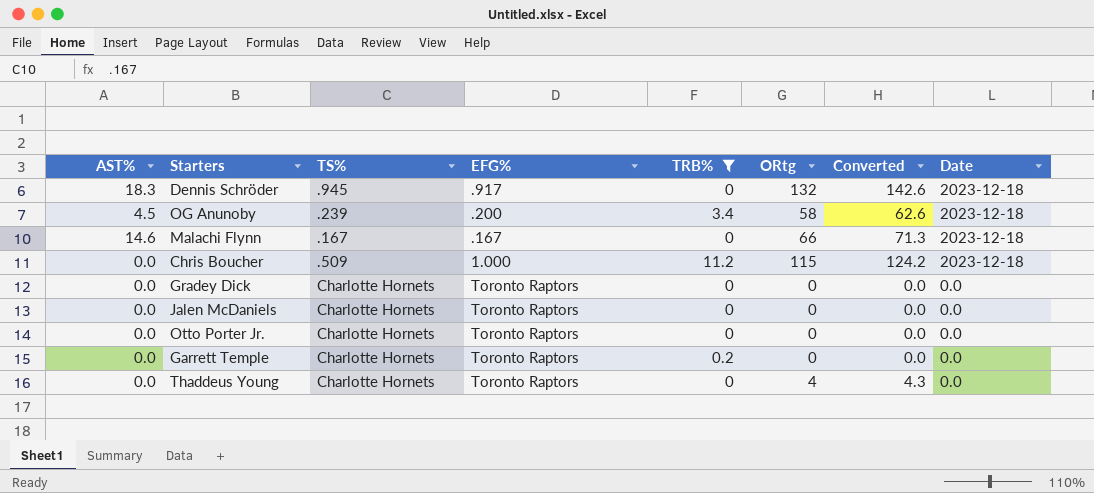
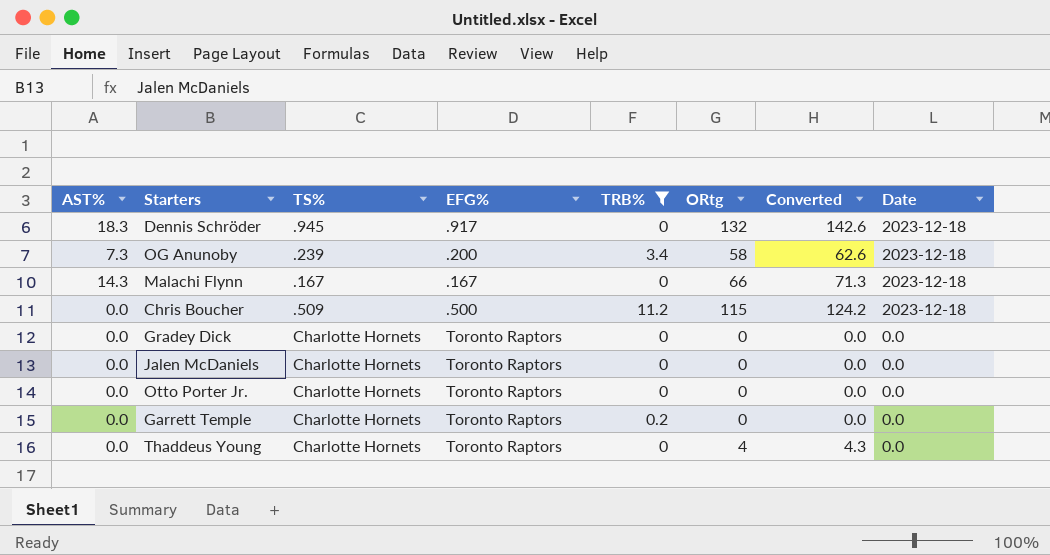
OG Anunoby | AST%: 4.5 -> 7.3
Malachi Flynn | AST%: 14.6 -> 14.3
Chris Boucher | EFG%: 1.000 -> .500

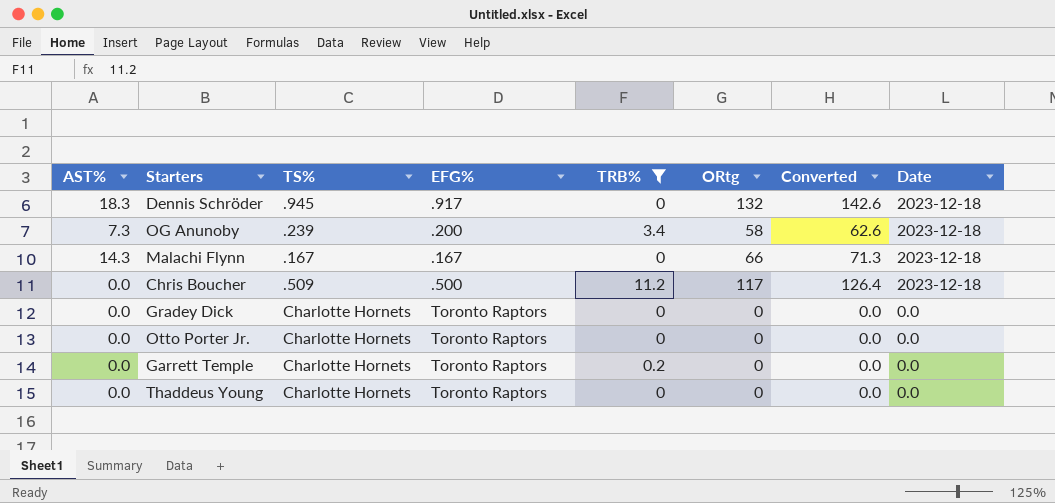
row Jalen McDaniels: 0.0 | Charlotte Hornets | Toronto Raptors | 0 | 0 | 0.0 | 0.0 -> none
Chris Boucher | ORtg: 115 -> 117
Chris Boucher | Converted: 124.2 -> 126.4
Thaddeus Young | ORtg: 4 -> 0
Thaddeus Young | Converted: 4.3 -> 0.0

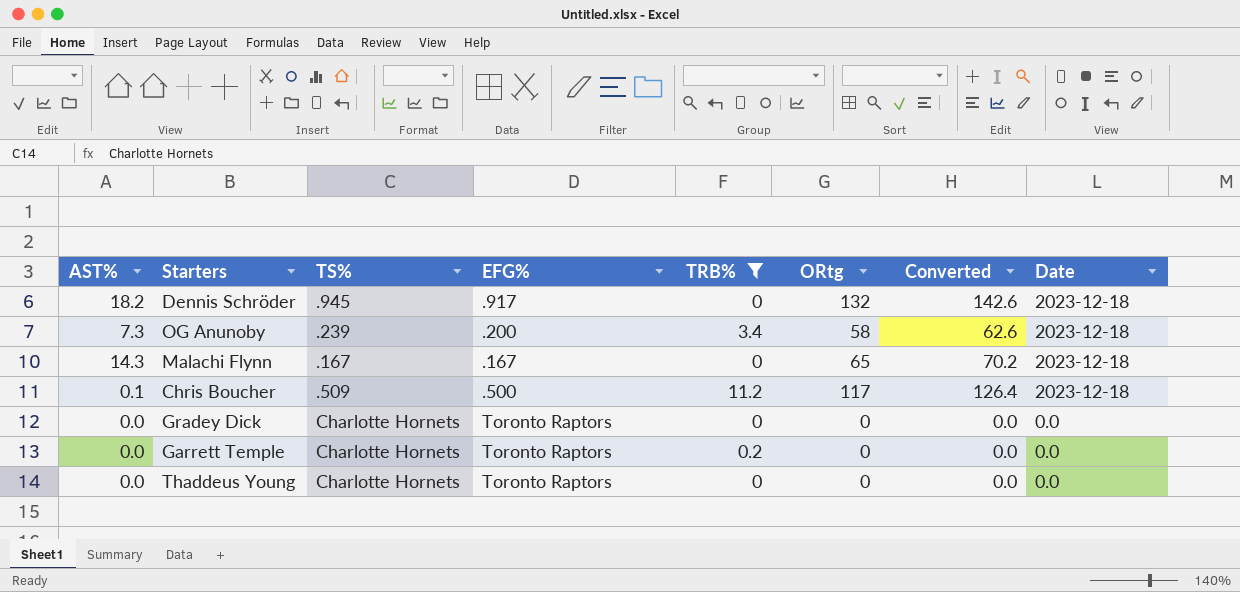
row Otto Porter Jr.: 0.0 | Charlotte Hornets | Toronto Raptors | 0 | 0 | 0.0 | 0.0 -> none
Dennis Schröder | AST%: 18.3 -> 18.2
Malachi Flynn | ORtg: 66 -> 65
Malachi Flynn | Converted: 71.3 -> 70.2
Chris Boucher | AST%: 0.0 -> 0.1

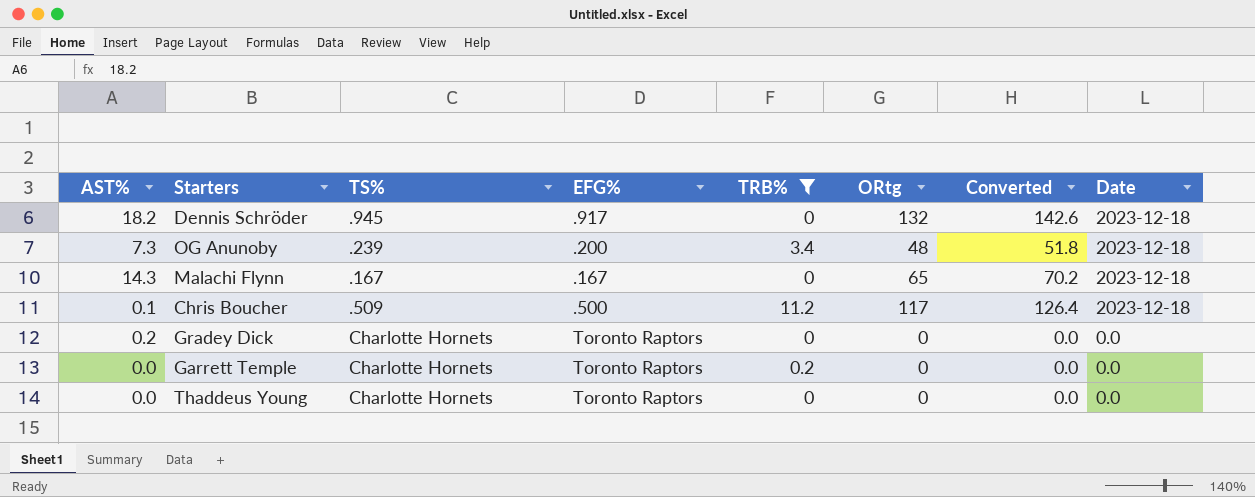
OG Anunoby | ORtg: 58 -> 48
OG Anunoby | Converted: 62.6 -> 51.8
Gradey Dick | AST%: 0.0 -> 0.2

